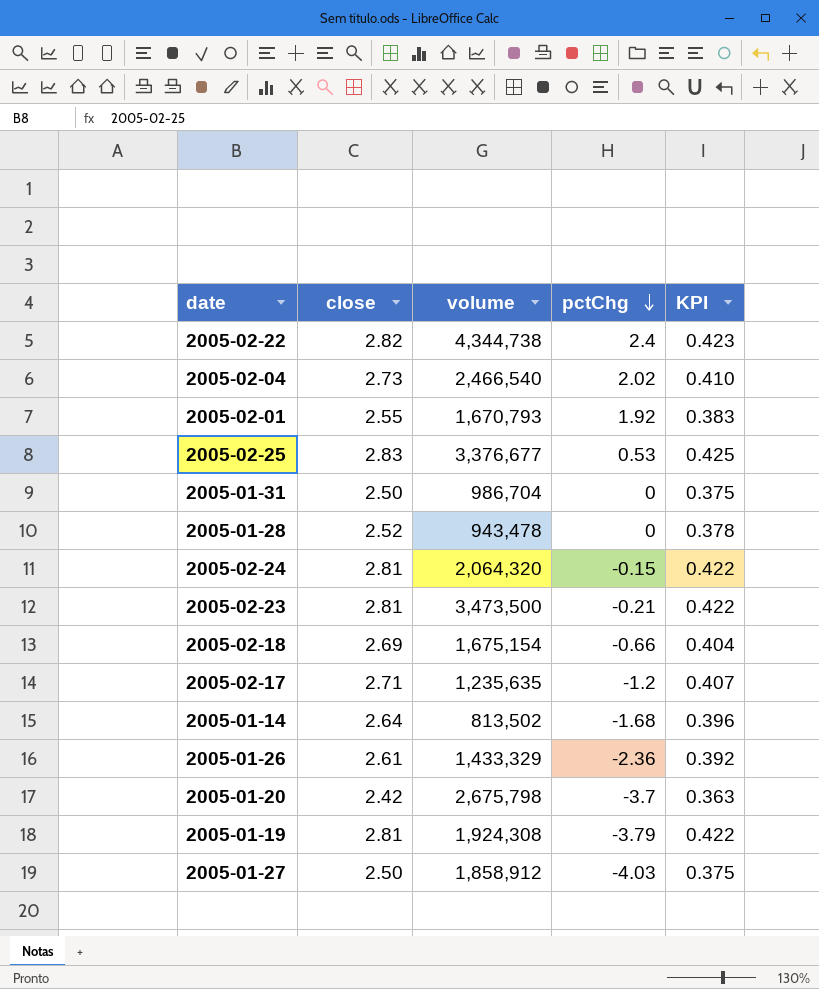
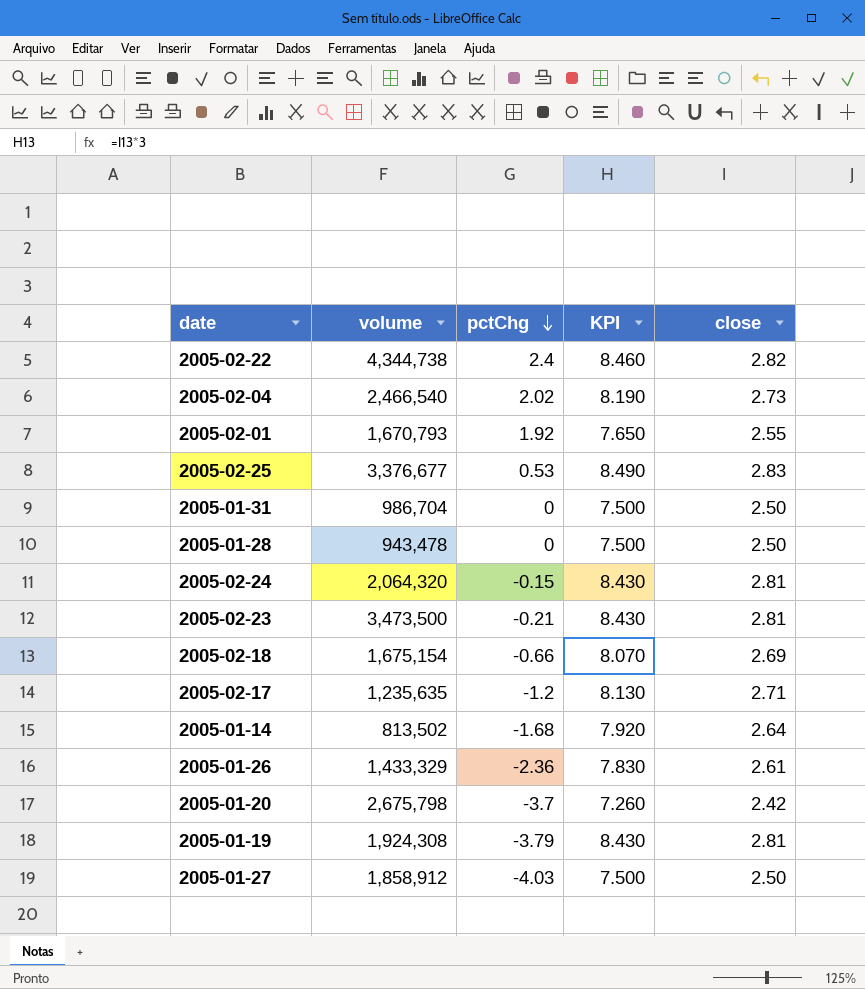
column KPI | formula: [close] * 0.15 -> [close] * 3
column close | position: 2 -> 5
2005-01-28 | close: 2.52 -> 2.50

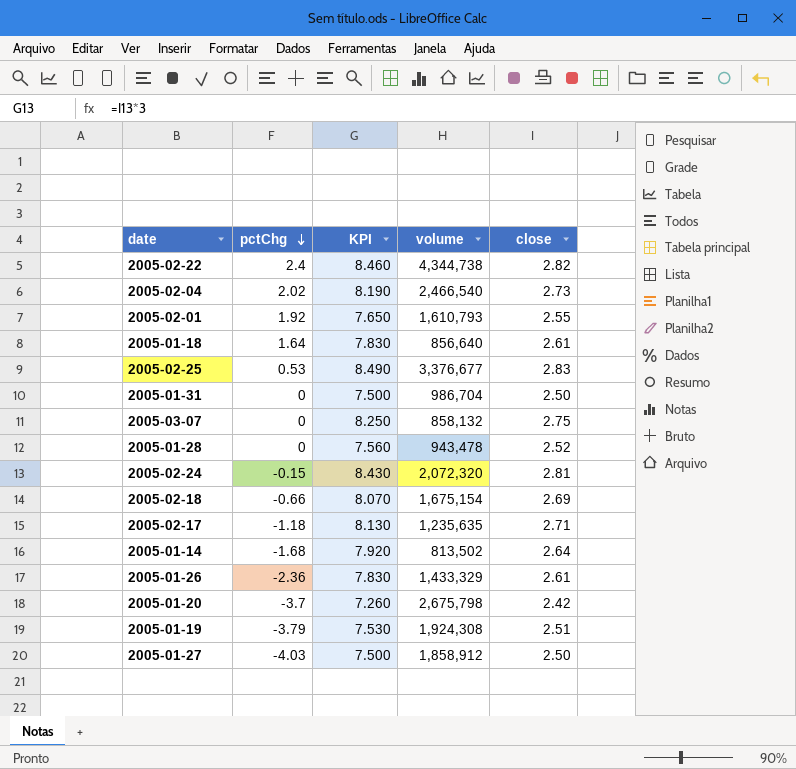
column volume | position: 2 -> 4
row 2005-02-23: 3,473,500 | -0.21 | 8.430 | 2.81 -> none
2005-02-01 | volume: 1,670,793 -> 1,610,793
row 2005-01-18: none -> 1.64 | 7.830 | 856,640 | 2.61
row 2005-03-07: none -> 0 | 8.250 | 858,132 | 2.75
2005-01-28 | KPI: 7.500 -> 7.560
2005-01-28 | close: 2.50 -> 2.52
2005-02-24 | volume: 2,064,320 -> 2,072,320
2005-02-17 | pctChg: -1.2 -> -1.18
2005-01-19 | KPI: 8.430 -> 7.530
2005-01-19 | close: 2.81 -> 2.51

